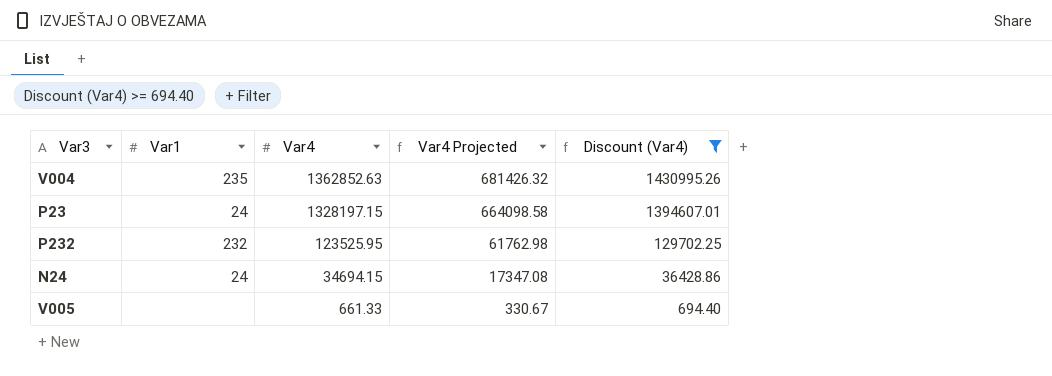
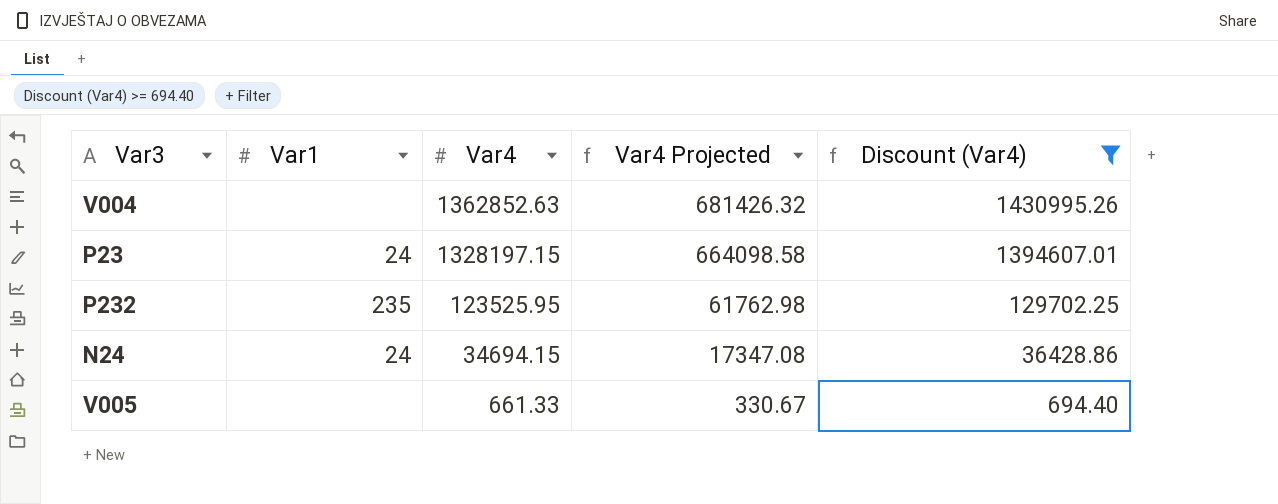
V004 | Var1: 235 -> none
P232 | Var1: 232 -> 235

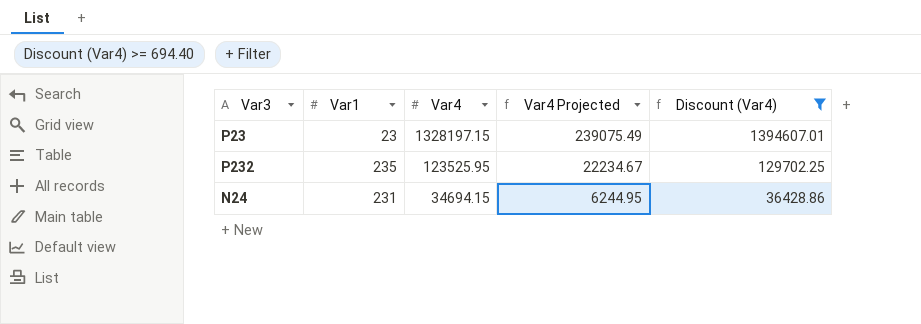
column Var4 Projected | formula: [Var4] * 0.5 -> [Var4] * 0.18
row V004: none | 1362852.63 | 681426.32 | 1430995.26 -> none
row V005: none | 661.33 | 330.67 | 694.40 -> none
P23 | Var1: 24 -> 23
N24 | Var1: 24 -> 231

